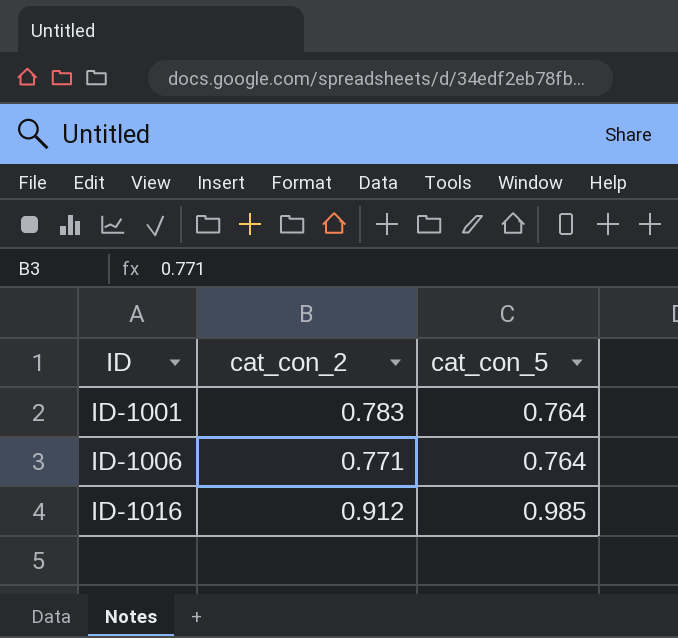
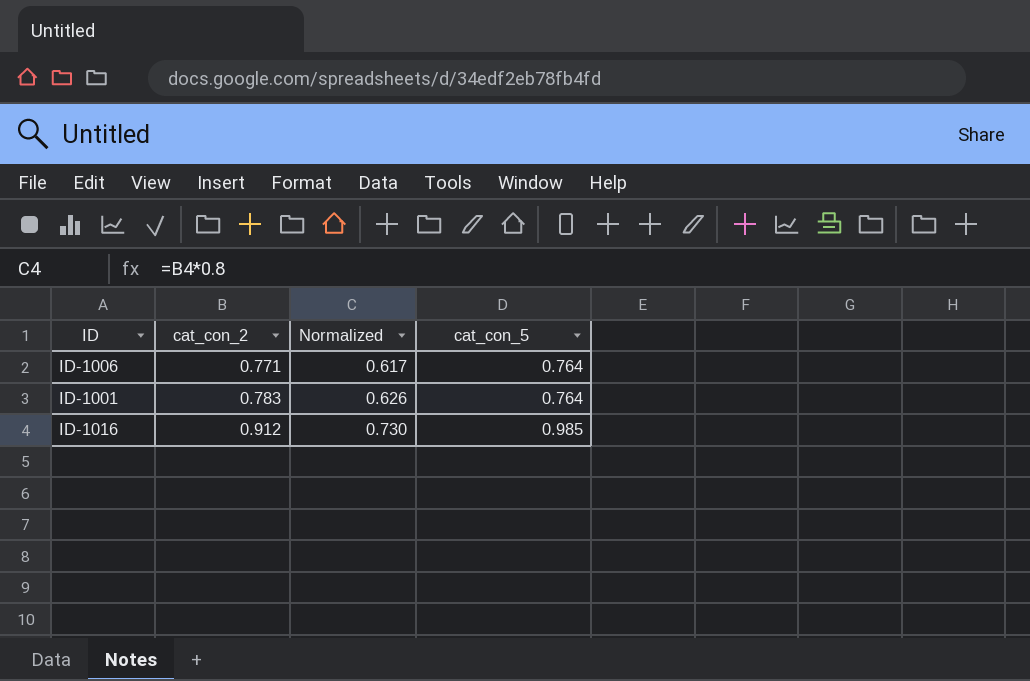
row order: ID ascending -> cat_con_2 ascending
column Normalized | formula: none -> [cat_con_2] * 0.8

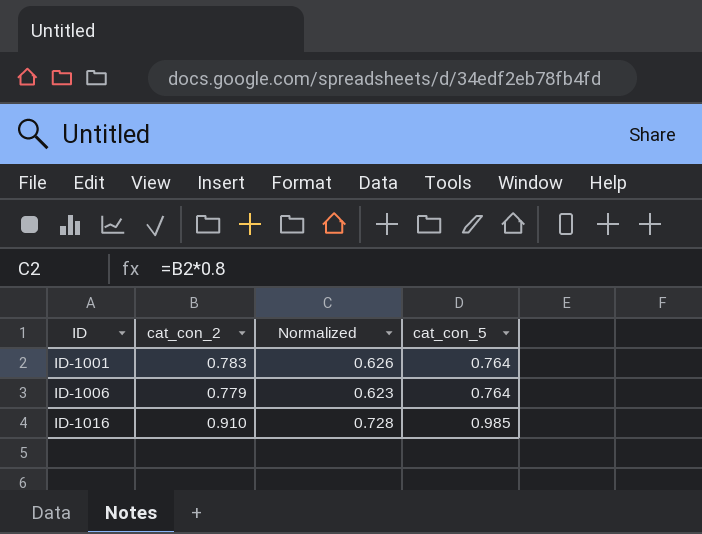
row order: cat_con_2 ascending -> ID ascending
ID-1006 | cat_con_2: 0.771 -> 0.779
ID-1006 | Normalized: 0.617 -> 0.623
ID-1016 | cat_con_2: 0.912 -> 0.910
ID-1016 | Normalized: 0.730 -> 0.728

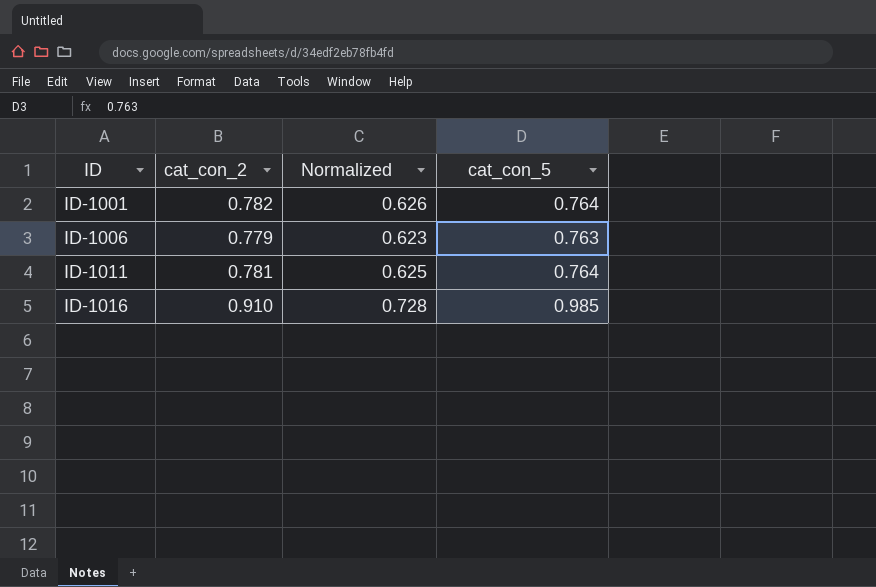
ID-1001 | cat_con_2: 0.783 -> 0.782
ID-1006 | cat_con_5: 0.764 -> 0.763
row ID-1011: none -> 0.781 | 0.625 | 0.764

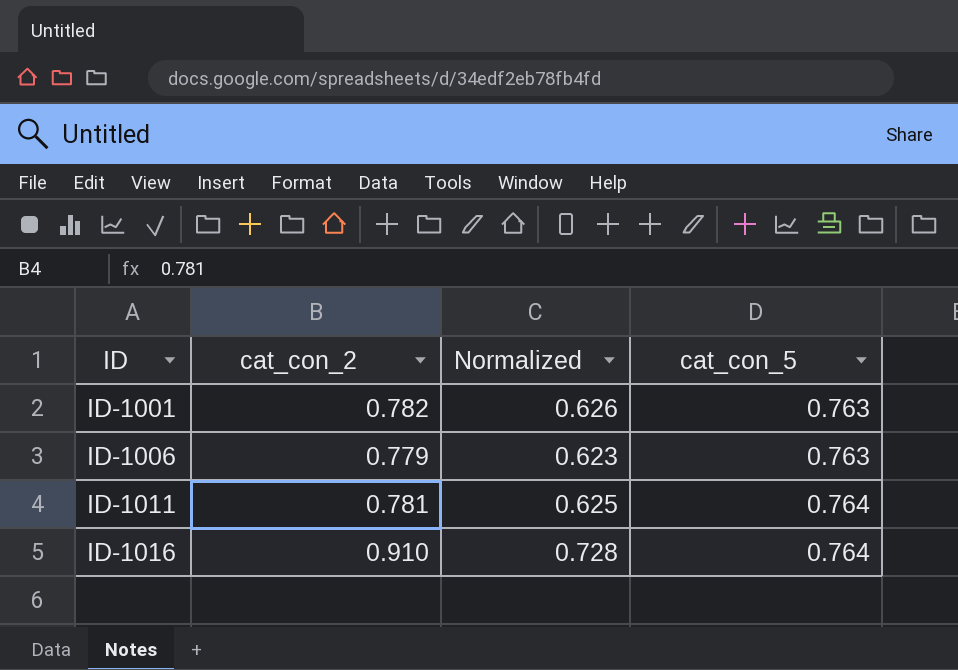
ID-1001 | cat_con_5: 0.764 -> 0.763
ID-1016 | cat_con_5: 0.985 -> 0.764

